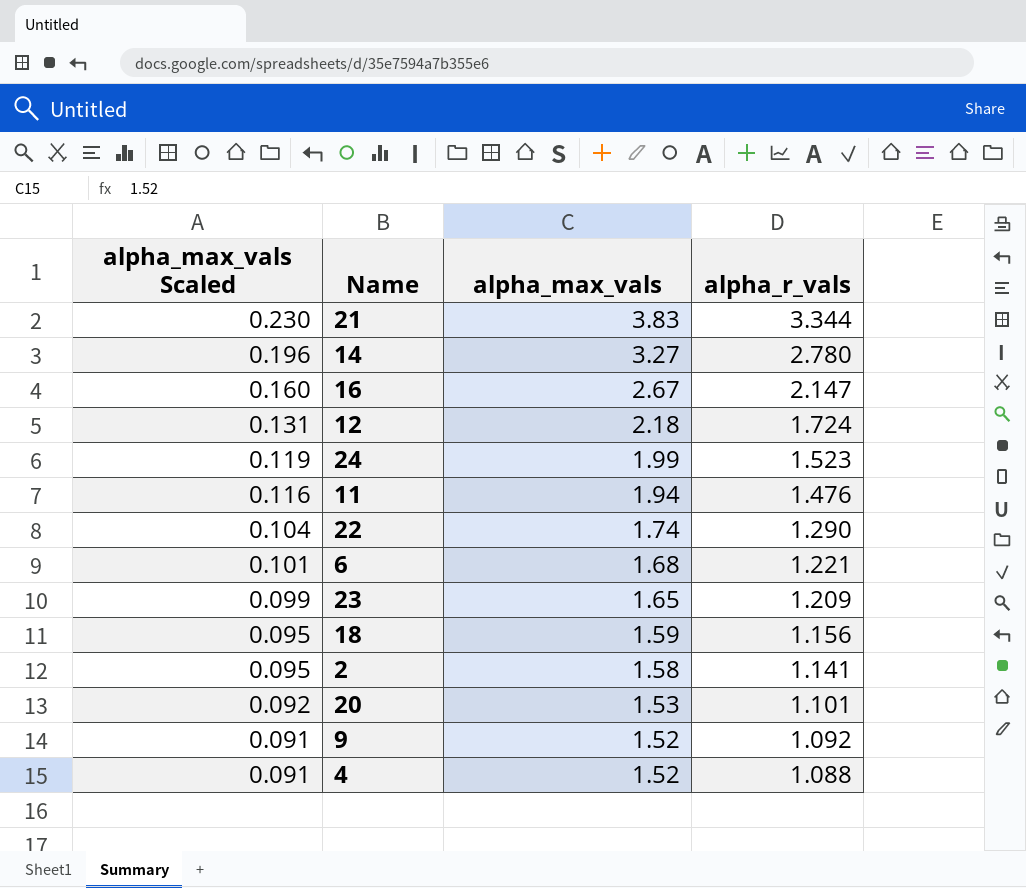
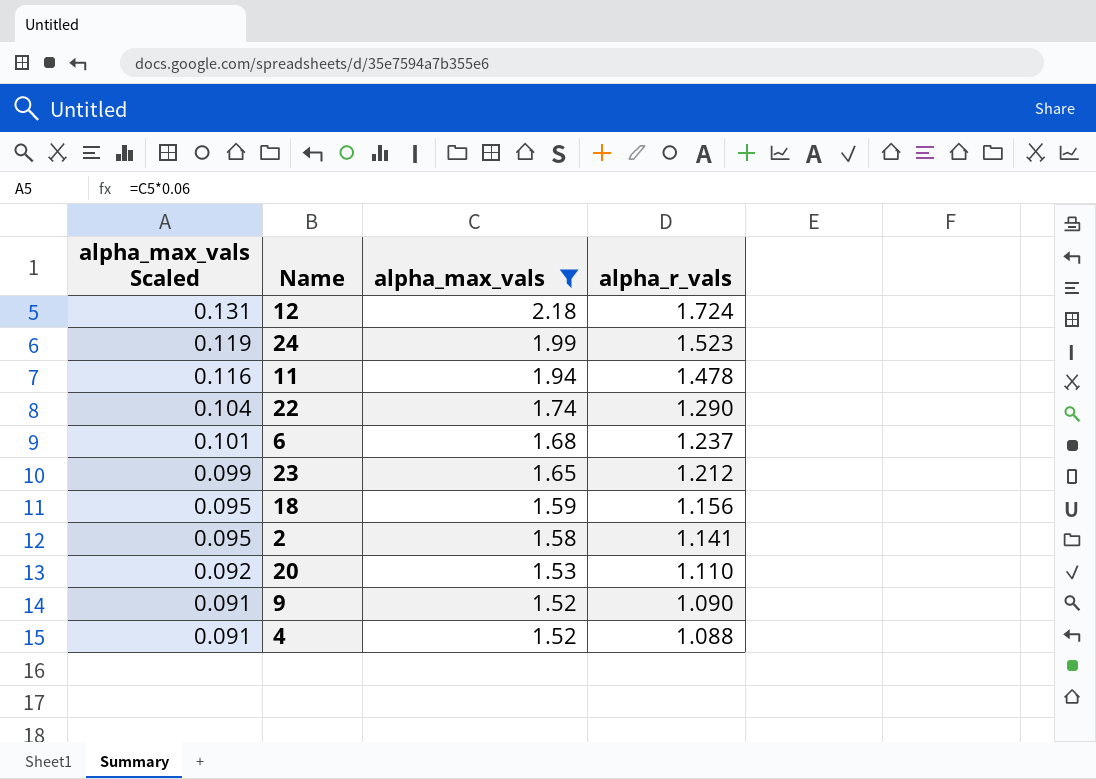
filter: none -> alpha_max_vals <= 2.18
11 | alpha_r_vals: 1.476 -> 1.478
6 | alpha_r_vals: 1.221 -> 1.237
23 | alpha_r_vals: 1.209 -> 1.212
20 | alpha_r_vals: 1.101 -> 1.110
9 | alpha_r_vals: 1.092 -> 1.090

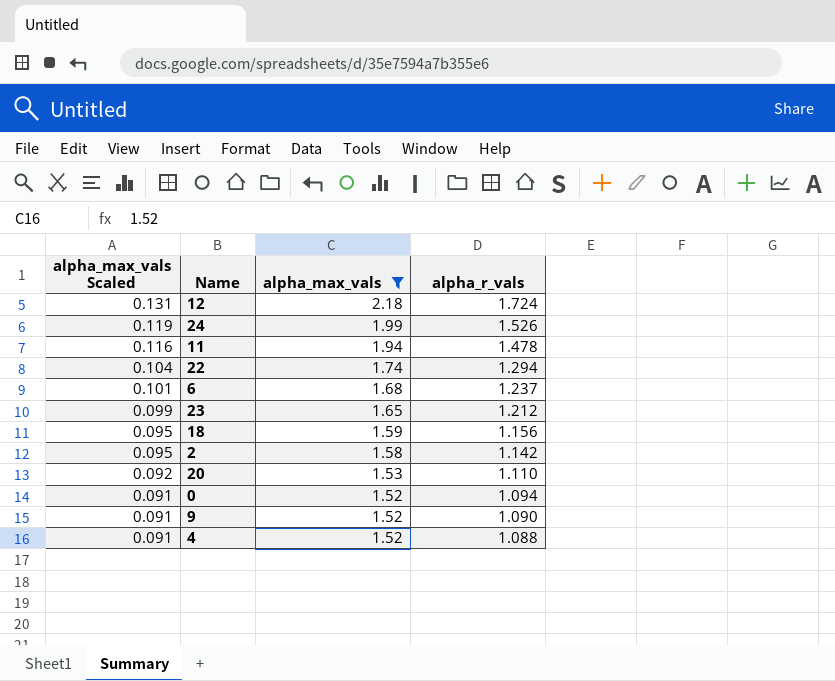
24 | alpha_r_vals: 1.523 -> 1.526
22 | alpha_r_vals: 1.290 -> 1.294
2 | alpha_r_vals: 1.141 -> 1.142
row 0: none -> 0.091 | 1.52 | 1.094

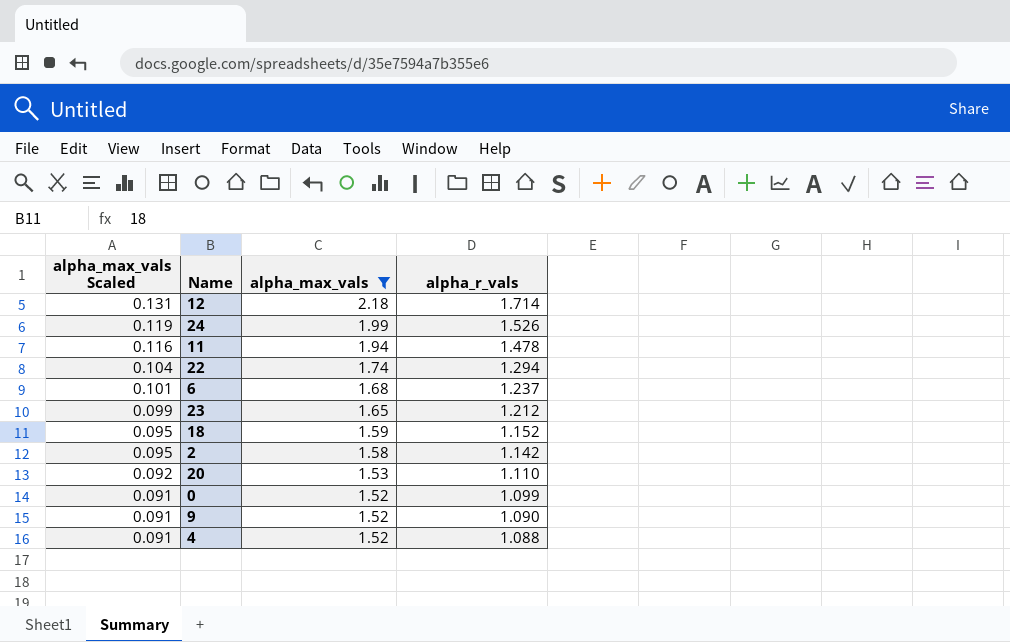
12 | alpha_r_vals: 1.724 -> 1.714
18 | alpha_r_vals: 1.156 -> 1.152
0 | alpha_r_vals: 1.094 -> 1.099

